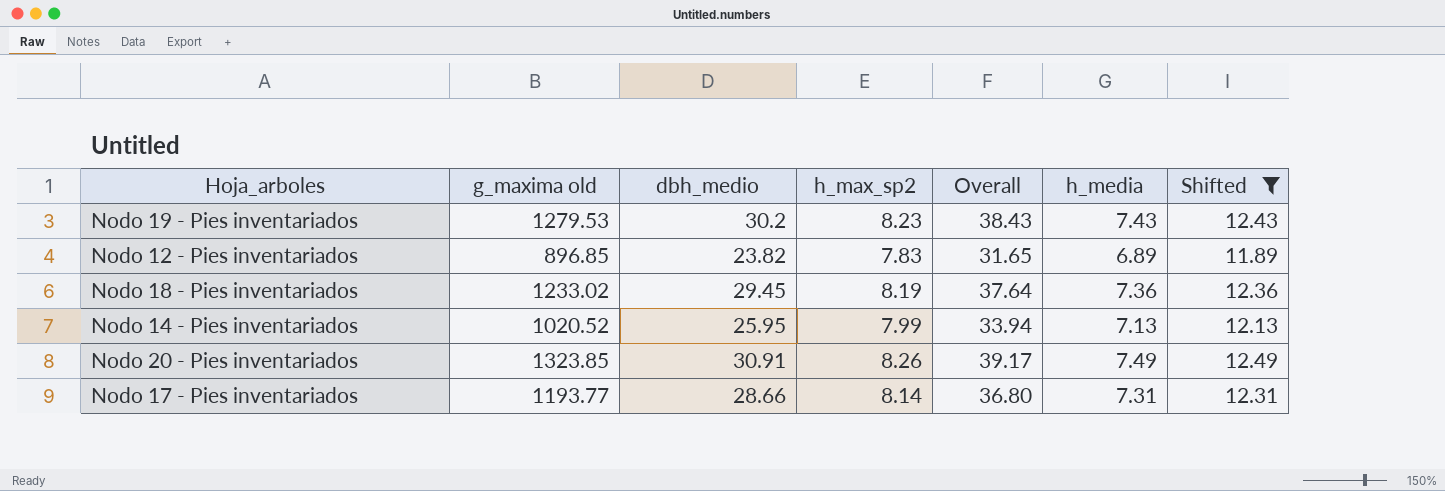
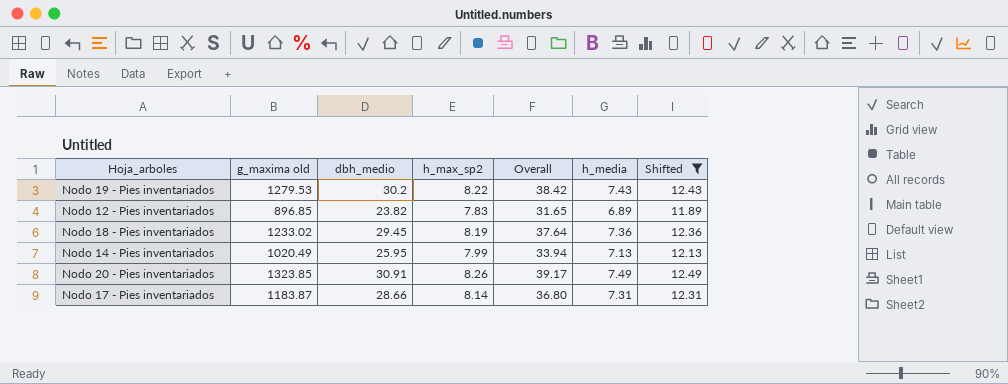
Nodo 19 - Pies inventariados | h_max_sp2: 8.23 -> 8.22
Nodo 19 - Pies inventariados | Overall: 38.43 -> 38.42
Nodo 14 - Pies inventariados | g_maxima old: 1020.52 -> 1020.49
Nodo 17 - Pies inventariados | g_maxima old: 1193.77 -> 1183.87

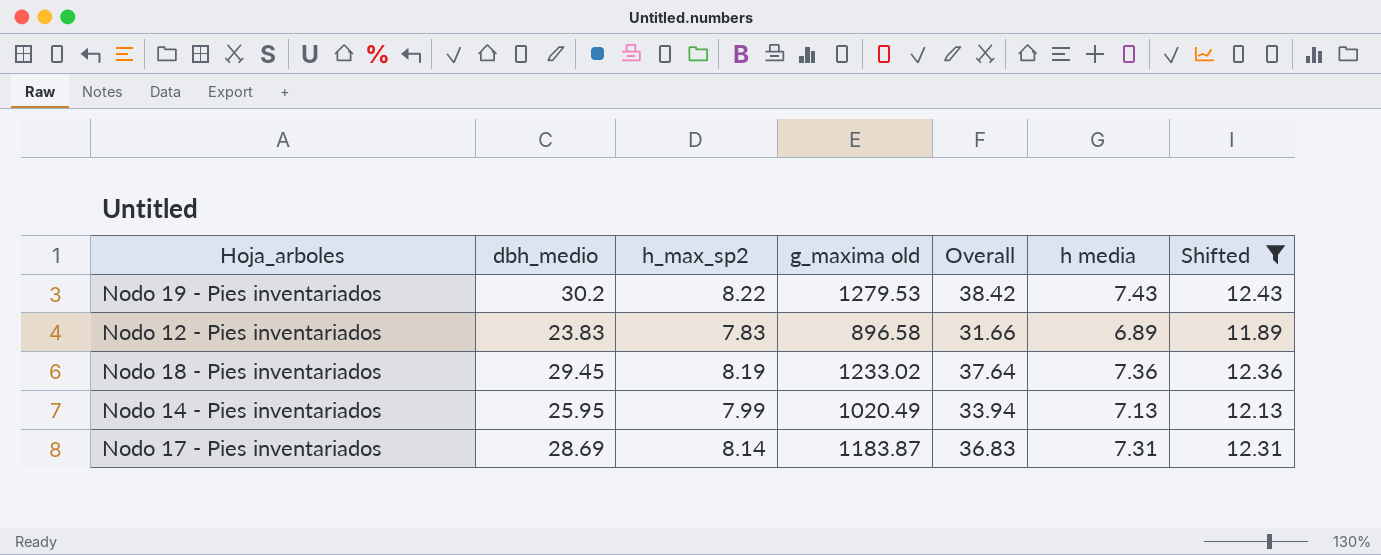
column g_maxima old | position: 2 -> 4
column name: h_media -> h media
row Nodo 20 - Pies inventariados: 1323.85 | 30.91 | 8.26 | 39.17 | 7.49 | 12.49 -> none
Nodo 12 - Pies inventariados | dbh_medio: 23.82 -> 23.83
Nodo 12 - Pies inventariados | g_maxima old: 896.85 -> 896.58
Nodo 12 - Pies inventariados | Overall: 31.65 -> 31.66
Nodo 17 - Pies inventariados | dbh_medio: 28.66 -> 28.69
Nodo 17 - Pies inventariados | Overall: 36.80 -> 36.83

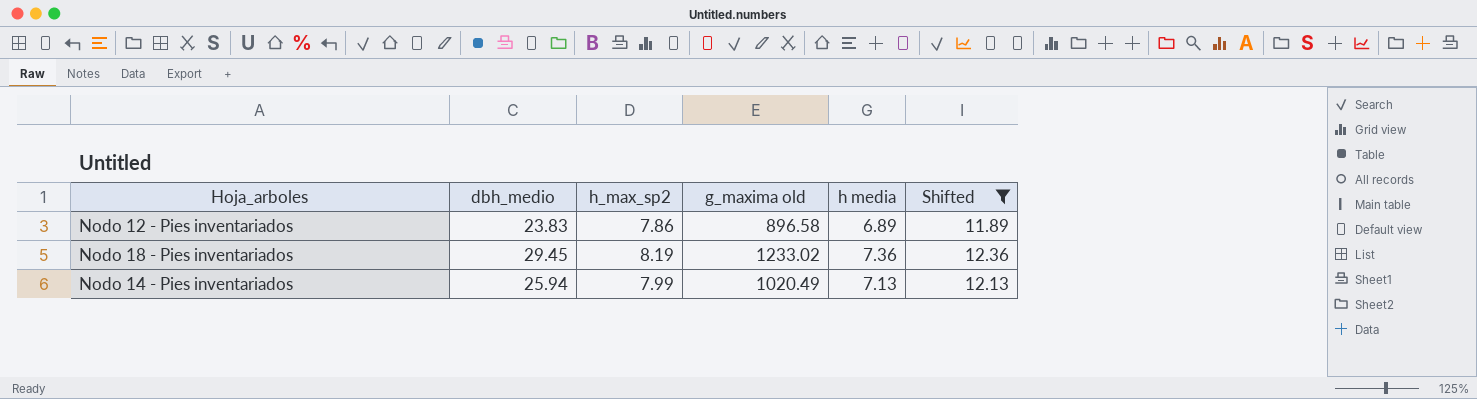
column Overall | formula: [dbh_medio] + [h_max_sp2] -> none
row Nodo 19 - Pies inventariados: 30.2 | 8.22 | 1279.53 | 38.42 | 7.43 | 12.43 -> none
row Nodo 17 - Pies inventariados: 28.69 | 8.14 | 1183.87 | 36.83 | 7.31 | 12.31 -> none
Nodo 12 - Pies inventariados | h_max_sp2: 7.83 -> 7.86
Nodo 14 - Pies inventariados | dbh_medio: 25.95 -> 25.94

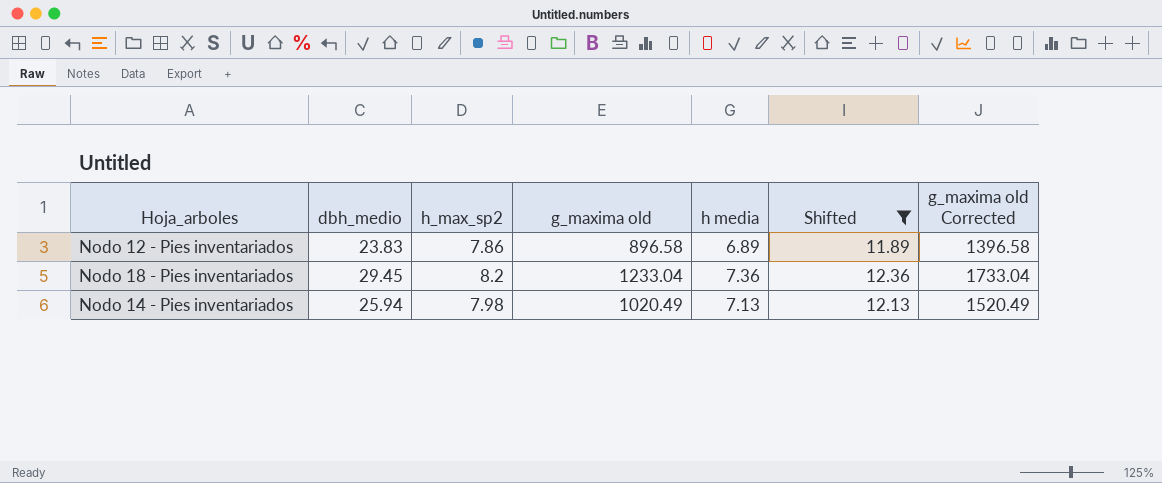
column g_maxima old Corrected | formula: none -> [g_maxima old] + 500
Nodo 18 - Pies inventariados | h_max_sp2: 8.19 -> 8.2
Nodo 18 - Pies inventariados | g_maxima old: 1233.02 -> 1233.04
Nodo 14 - Pies inventariados | h_max_sp2: 7.99 -> 7.98

